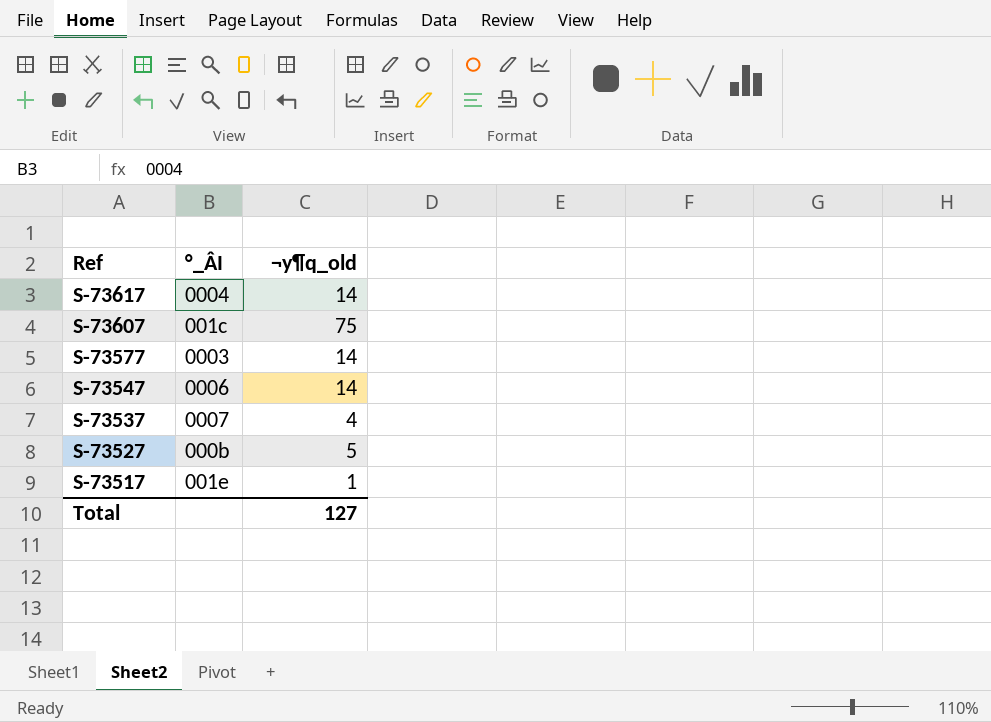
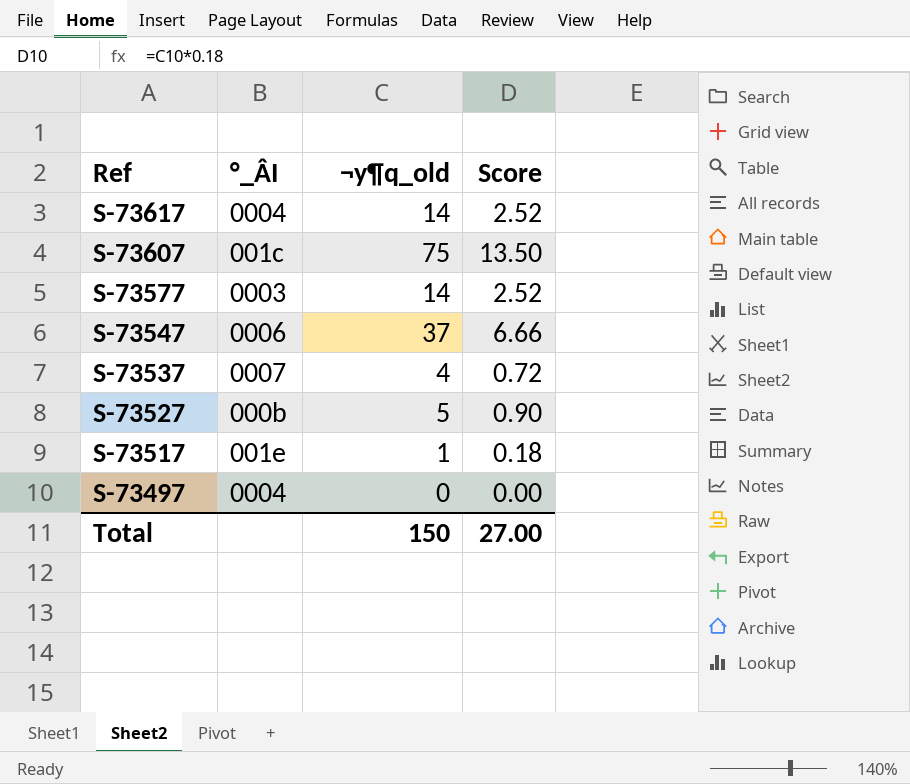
column Score | formula: none -> [¬y¶q_old] * 0.18
S-73547 | ¬y¶q_old: 14 -> 37
row S-73497: none -> 0004 | 0 | 0.00
Total | ¬y¶q_old: 127 -> 150

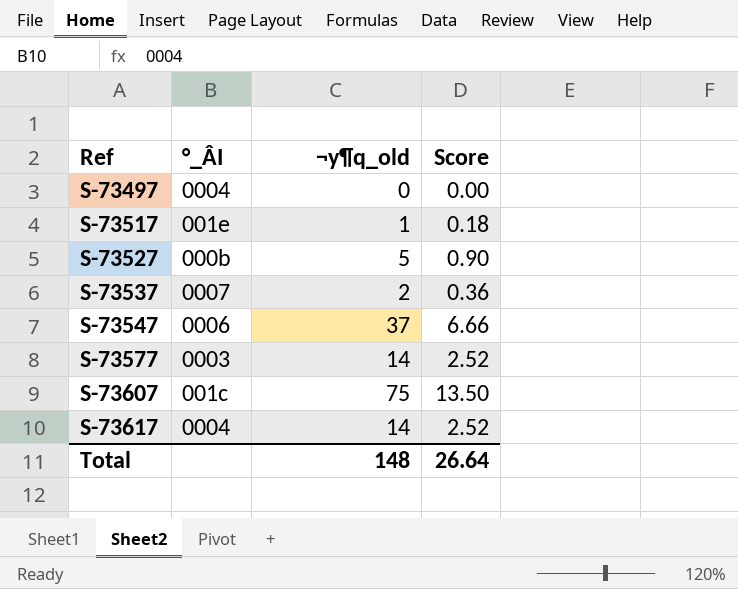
row order: Ref descending -> Ref ascending
S-73537 | ¬y¶q_old: 4 -> 2
S-73537 | Score: 0.72 -> 0.36
Total | ¬y¶q_old: 150 -> 148
Total | Score: 27.00 -> 26.64

